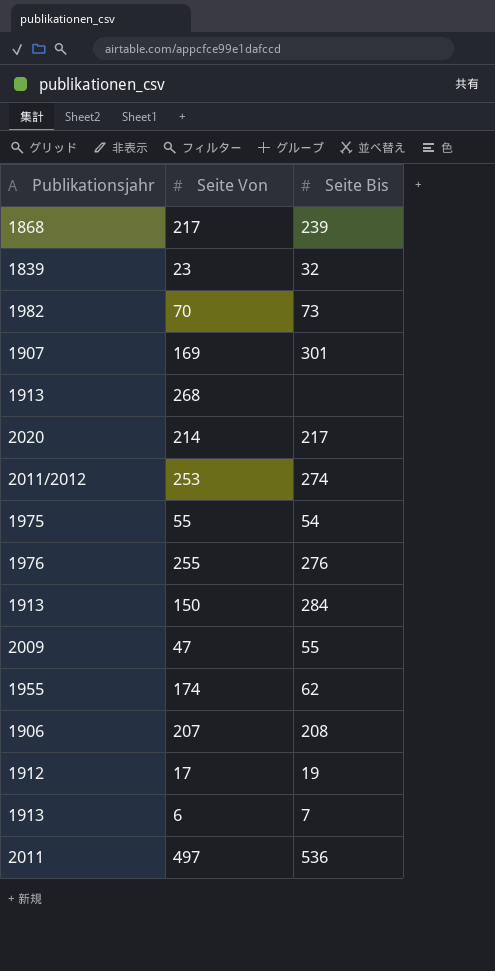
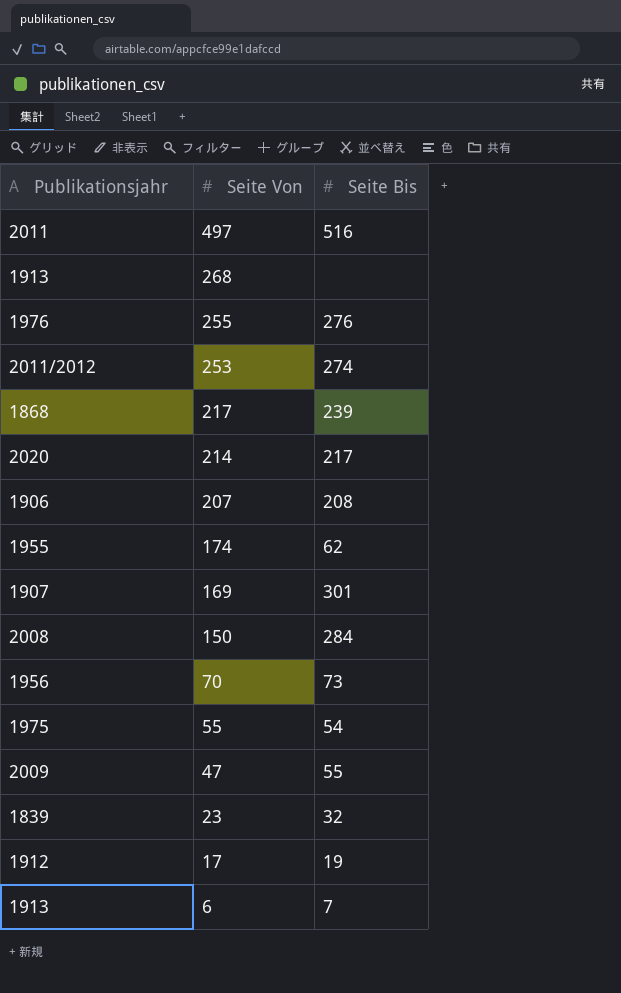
row order: none -> Seite Von descending
497 | Seite Bis: 536 -> 516
150 | Publikationsjahr: 1913 -> 2008
70 | Publikationsjahr: 1982 -> 1956

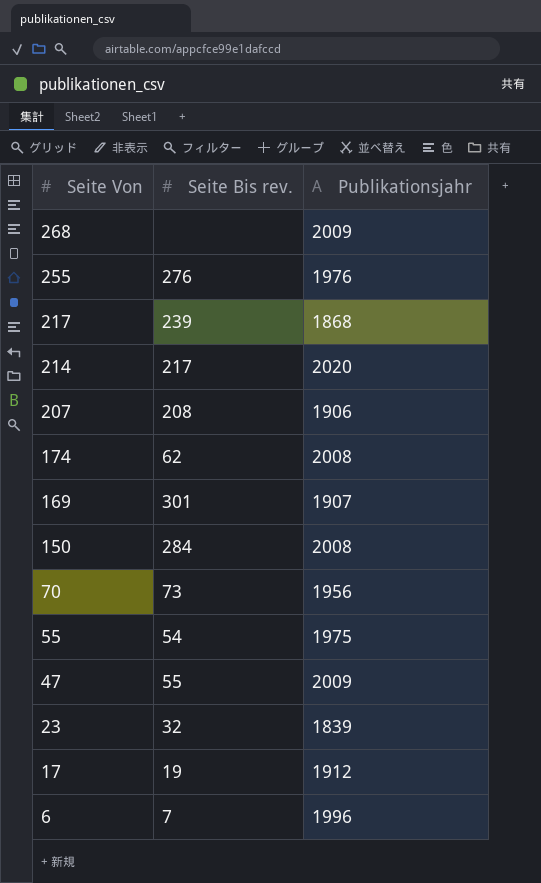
column name: Seite Bis -> Seite Bis rev.
column Publikationsjahr | position: 1 -> 3
row 497: 2011 | 516 -> none
row 253: 2011/2012 | 274 -> none
268 | Publikationsjahr: 1913 -> 2009
174 | Publikationsjahr: 1955 -> 2008
6 | Publikationsjahr: 1913 -> 1996

